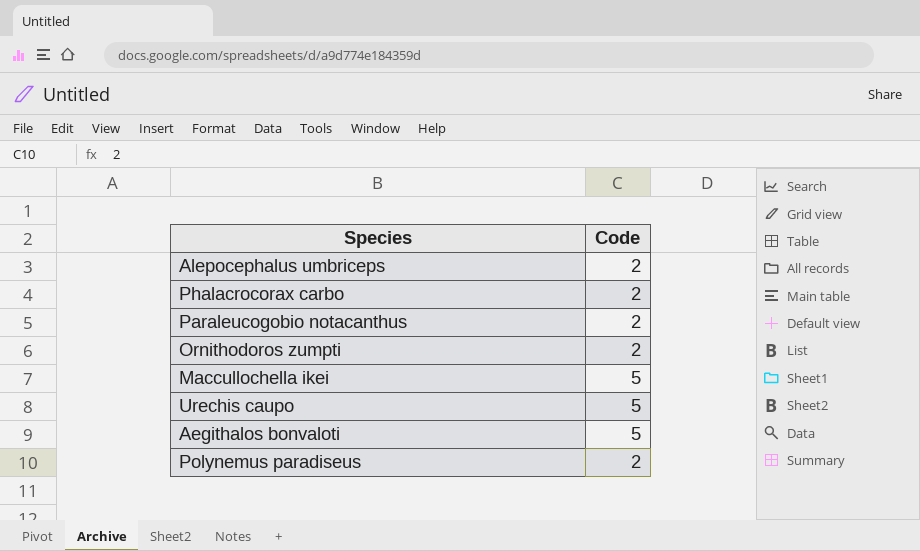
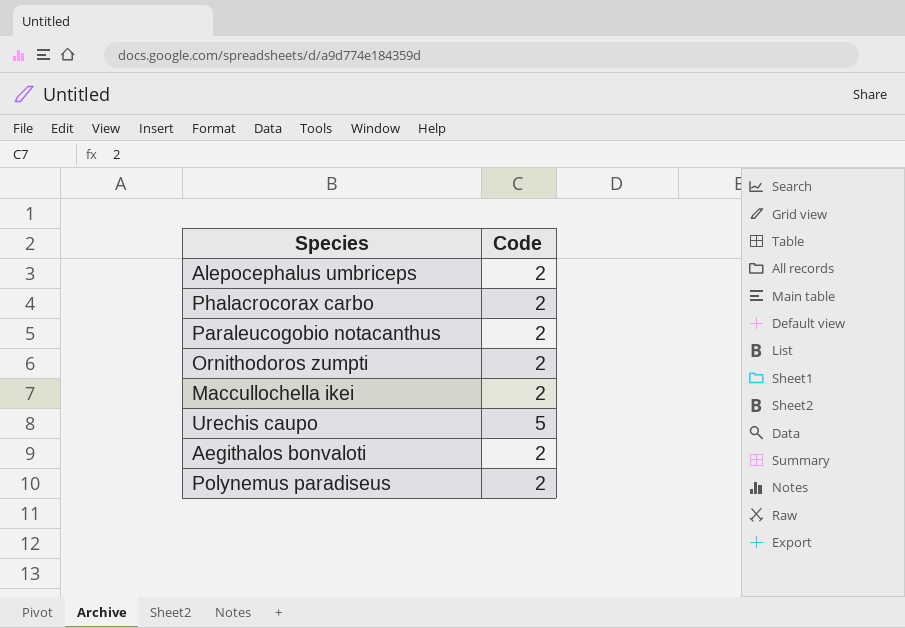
Maccullochella ikei | Code: 5 -> 2
Aegithalos bonvaloti | Code: 5 -> 2

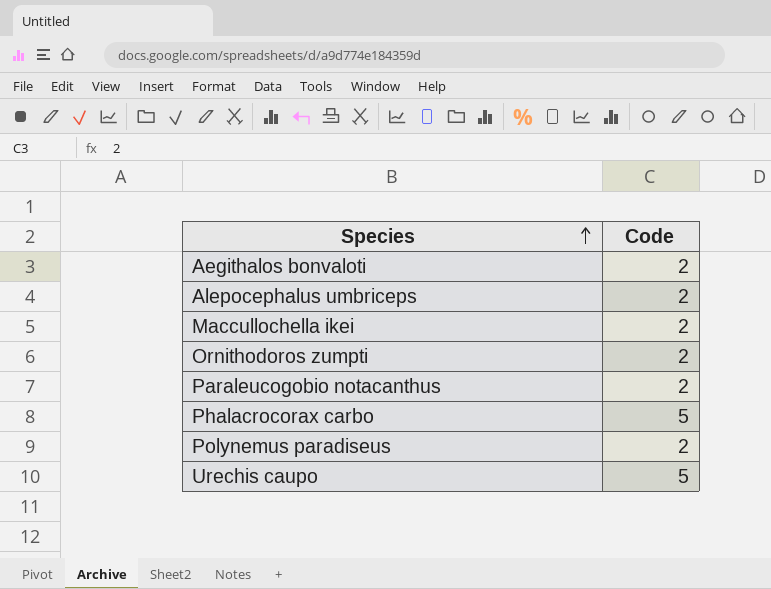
row order: none -> Species ascending
Phalacrocorax carbo | Code: 2 -> 5

